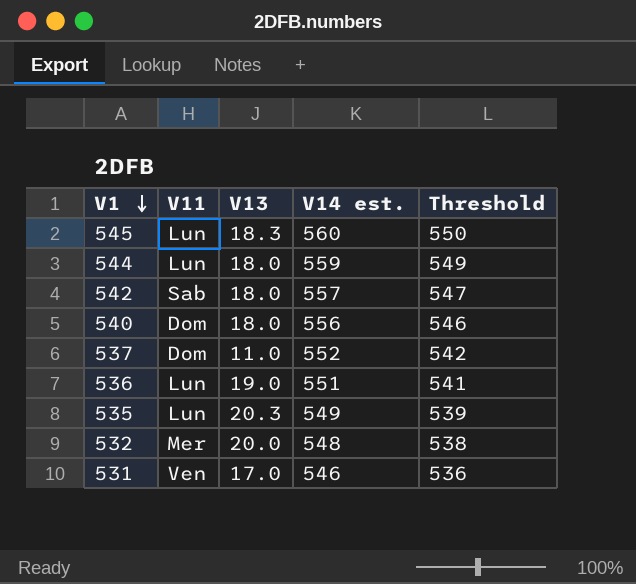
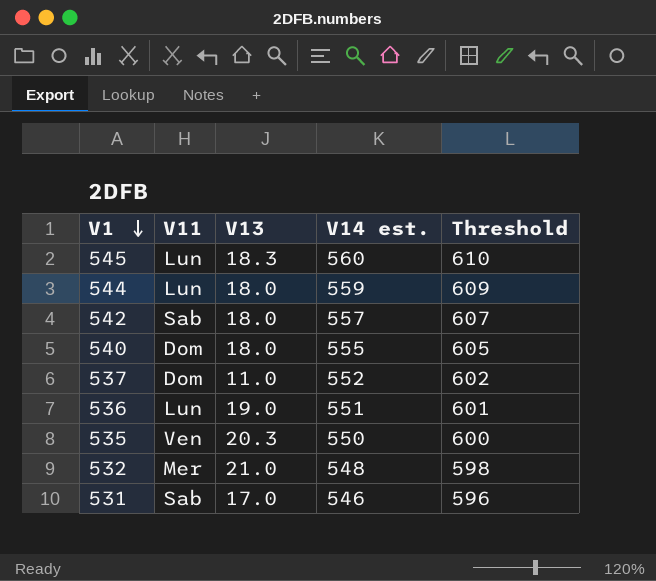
column Threshold | formula: [V14 est.] - 10 -> [V14 est.] + 50
540 | V14 est.: 556 -> 555
535 | V11: Lun -> Ven
535 | V14 est.: 549 -> 550
532 | V13: 20.0 -> 21.0
531 | V11: Ven -> Sab

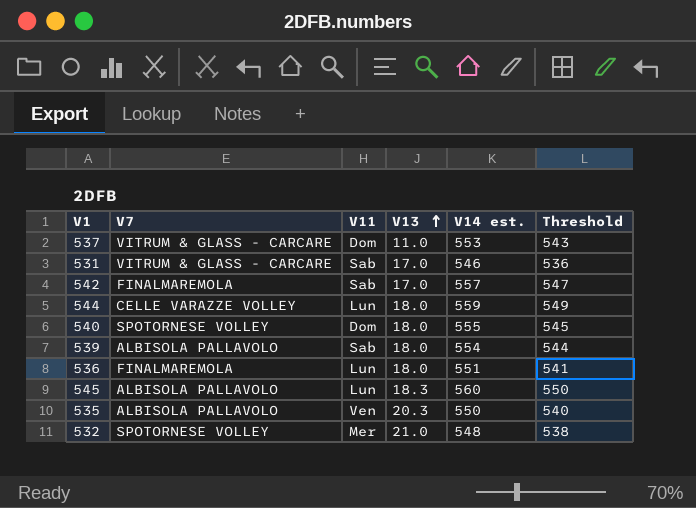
row order: V1 descending -> V13 ascending
column V7 | position: none -> 2
column Threshold | formula: [V14 est.] + 50 -> [V14 est.] - 10
537 | V14 est.: 552 -> 553
542 | V13: 18.0 -> 17.0
row 539: none -> ALBISOLA PALLAVOLO | Sab | 18.0 | 554 | 544
536 | V13: 19.0 -> 18.0

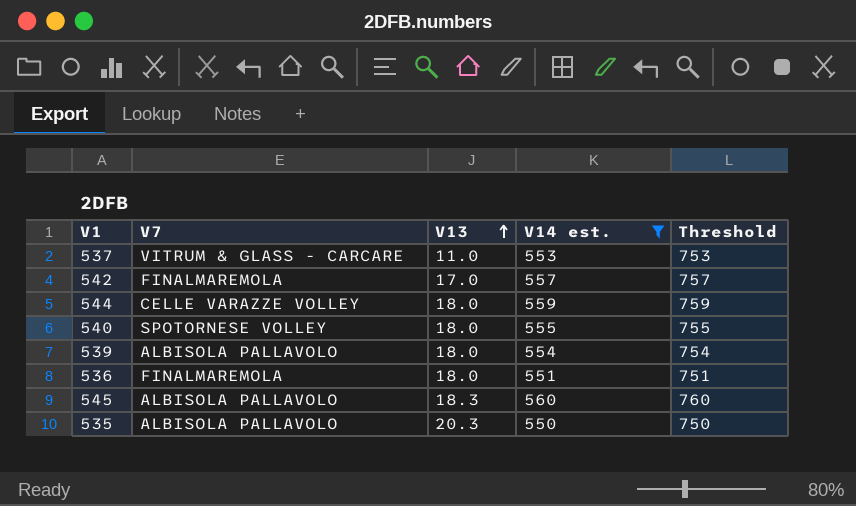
filter: none -> V14 est. >= 550
column V11 | position: 3 -> none
column Threshold | formula: [V14 est.] - 10 -> [V14 est.] + 200

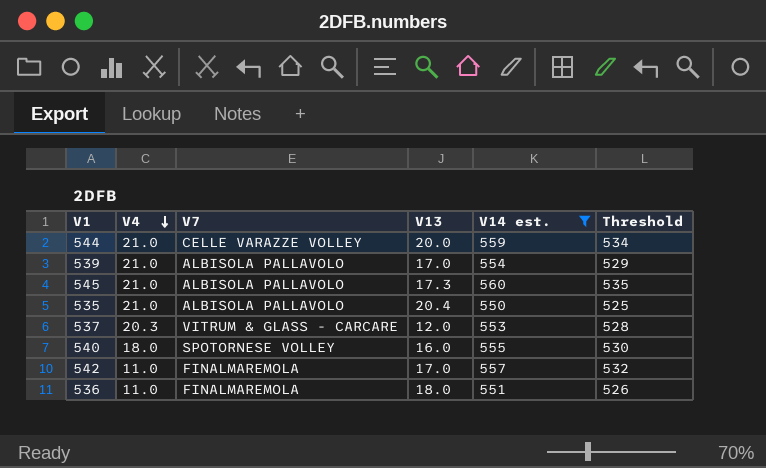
row order: V13 ascending -> V4 descending
column V4 | position: none -> 2
column Threshold | formula: [V14 est.] + 200 -> [V14 est.] - 25
544 | V13: 18.0 -> 20.0
539 | V13: 18.0 -> 17.0
545 | V13: 18.3 -> 17.3
535 | V13: 20.3 -> 20.4
537 | V13: 11.0 -> 12.0
540 | V13: 18.0 -> 16.0

